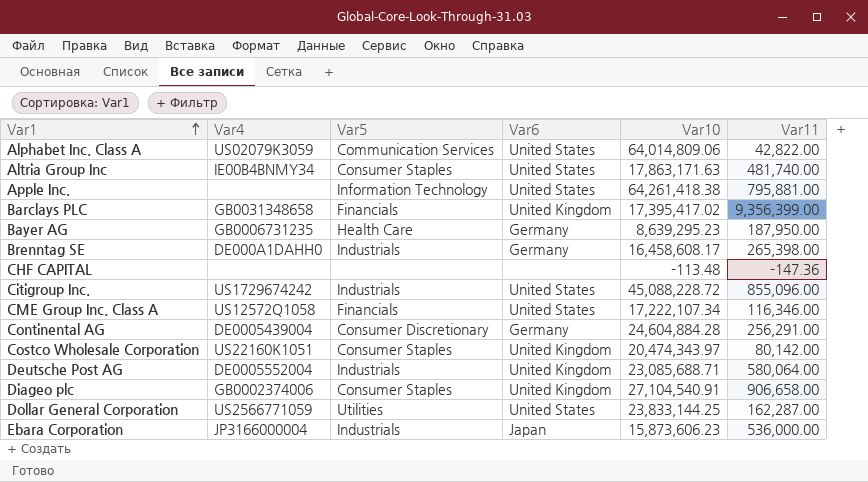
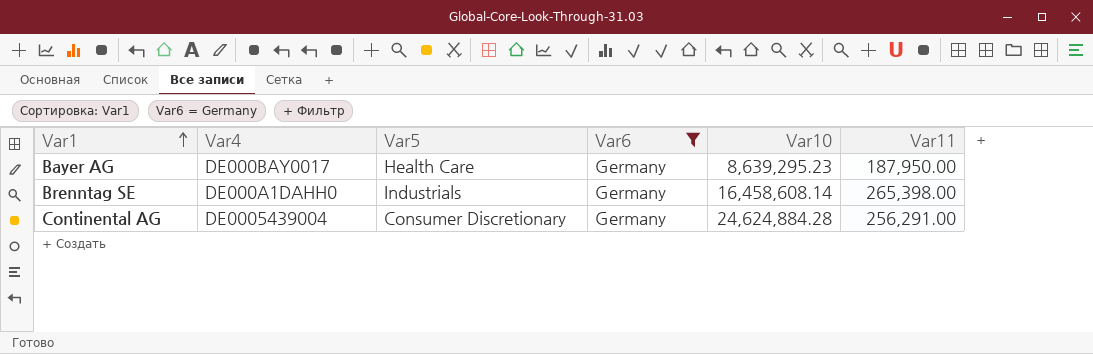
filter: none -> Var6 = Germany
Bayer AG | Var4: GB0006731235 -> DE000BAY0017
Brenntag SE | Var10: 16,458,608.17 -> 16,458,608.14
Continental AG | Var10: 24,604,884.28 -> 24,624,884.28

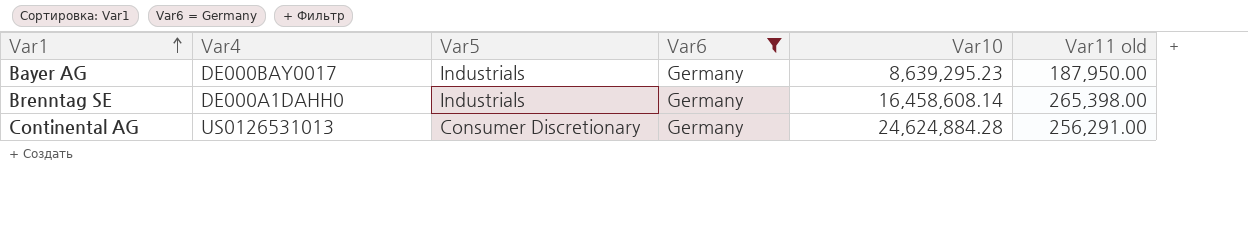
column name: Var11 -> Var11 old
Bayer AG | Var5: Health Care -> Industrials
Continental AG | Var4: DE0005439004 -> US0126531013

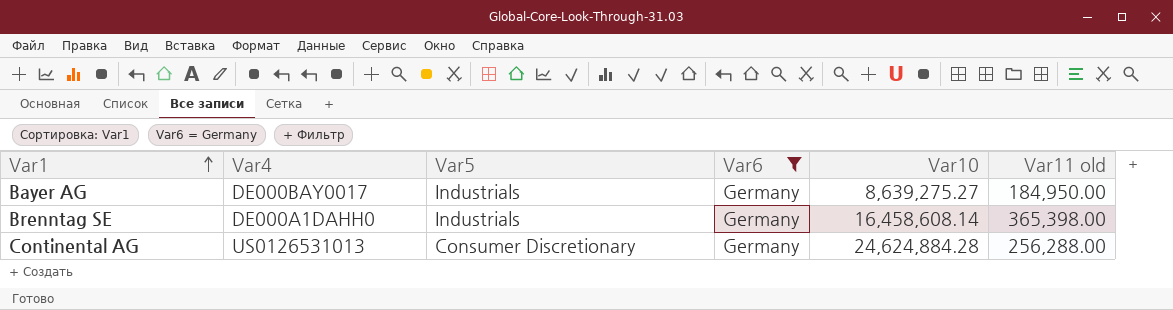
Bayer AG | Var10: 8,639,295.23 -> 8,639,275.27
Bayer AG | Var11 old: 187,950.00 -> 184,950.00
Brenntag SE | Var11 old: 265,398.00 -> 365,398.00
Continental AG | Var11 old: 256,291.00 -> 256,288.00

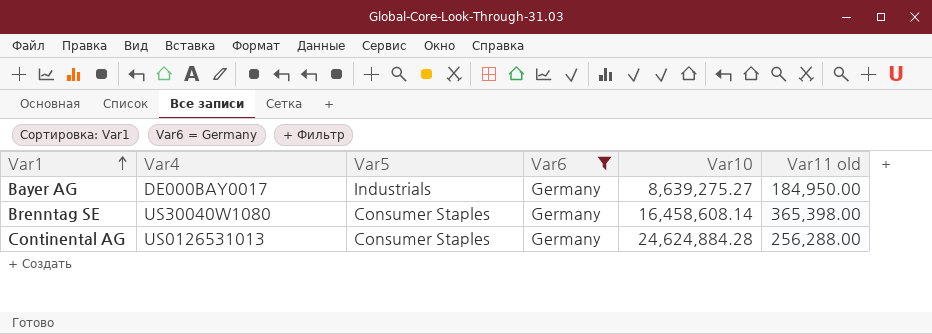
Brenntag SE | Var4: DE000A1DAHH0 -> US30040W1080
Brenntag SE | Var5: Industrials -> Consumer Staples
Continental AG | Var5: Consumer Discretionary -> Consumer Staples

